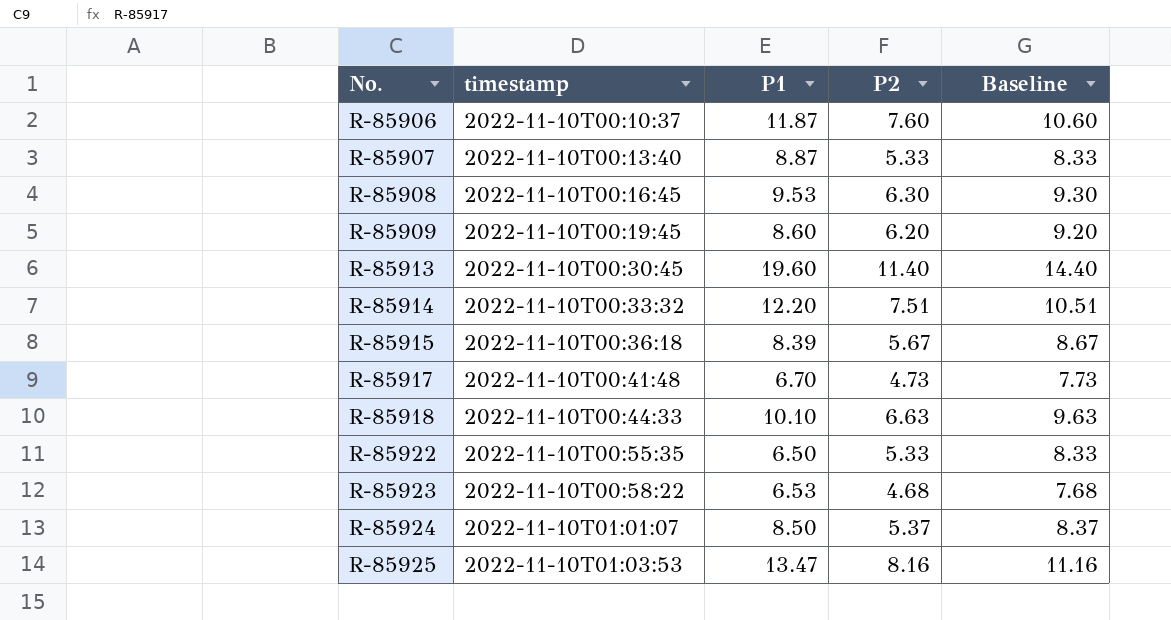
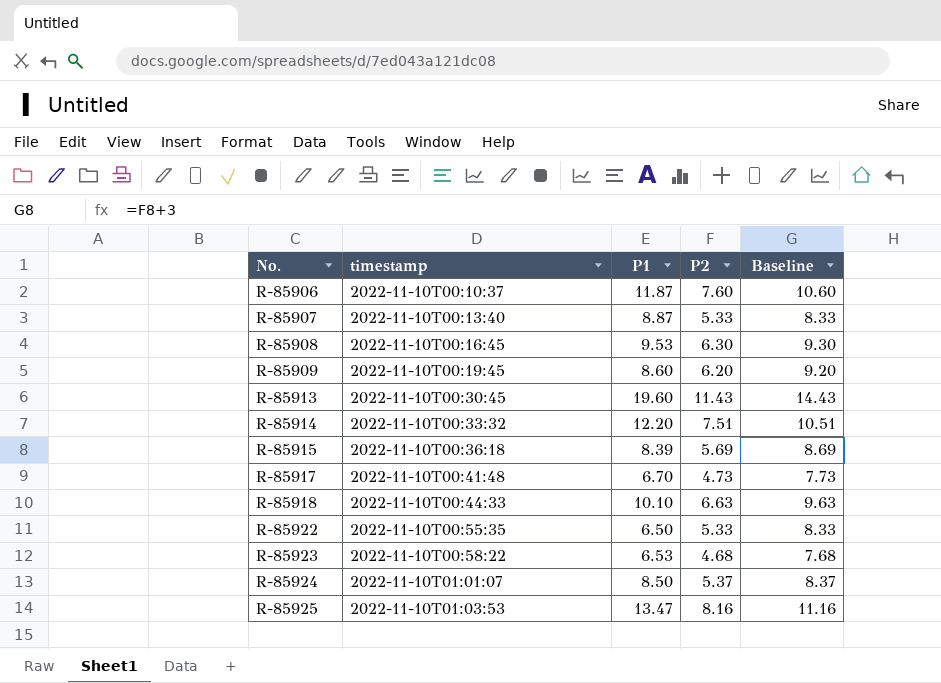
R-85913 | P2: 11.40 -> 11.43
R-85913 | Baseline: 14.40 -> 14.43
R-85915 | P2: 5.67 -> 5.69
R-85915 | Baseline: 8.67 -> 8.69

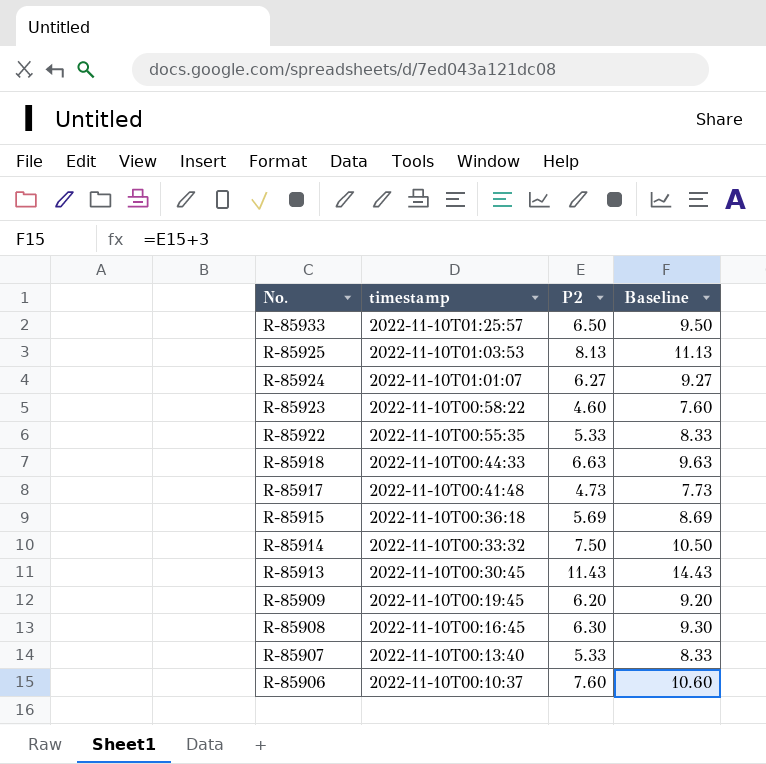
row order: No. ascending -> No. descending
column P1 | position: 3 -> none
row R-85933: none -> 2022-11-10T01:25:57 | 6.50 | 9.50
R-85925 | P2: 8.16 -> 8.13
R-85925 | Baseline: 11.16 -> 11.13
R-85924 | P2: 5.37 -> 6.27
R-85924 | Baseline: 8.37 -> 9.27
R-85923 | P2: 4.68 -> 4.60
R-85923 | Baseline: 7.68 -> 7.60
R-85914 | P2: 7.51 -> 7.50
R-85914 | Baseline: 10.51 -> 10.50

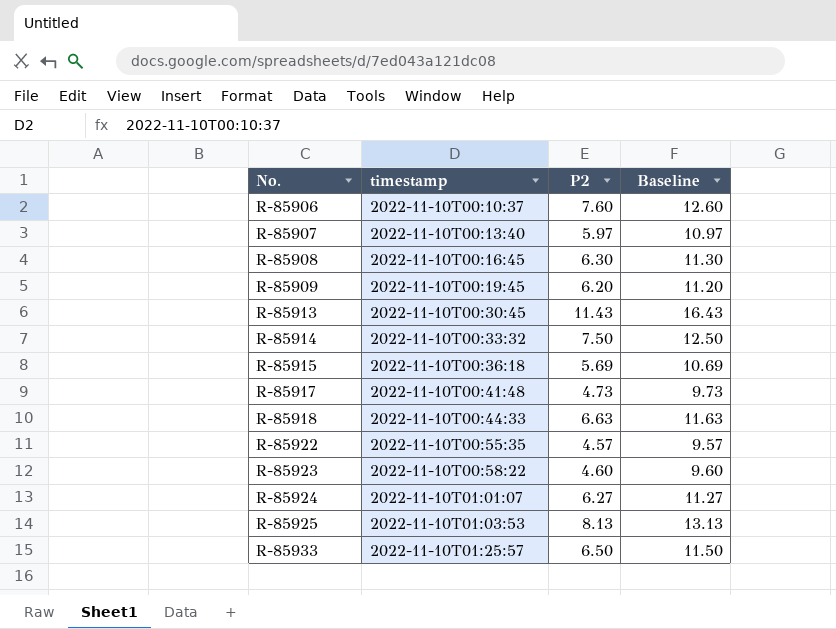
row order: No. descending -> No. ascending
column Baseline | formula: [P2] + 3 -> [P2] + 5
R-85907 | P2: 5.33 -> 5.97
R-85922 | P2: 5.33 -> 4.57

